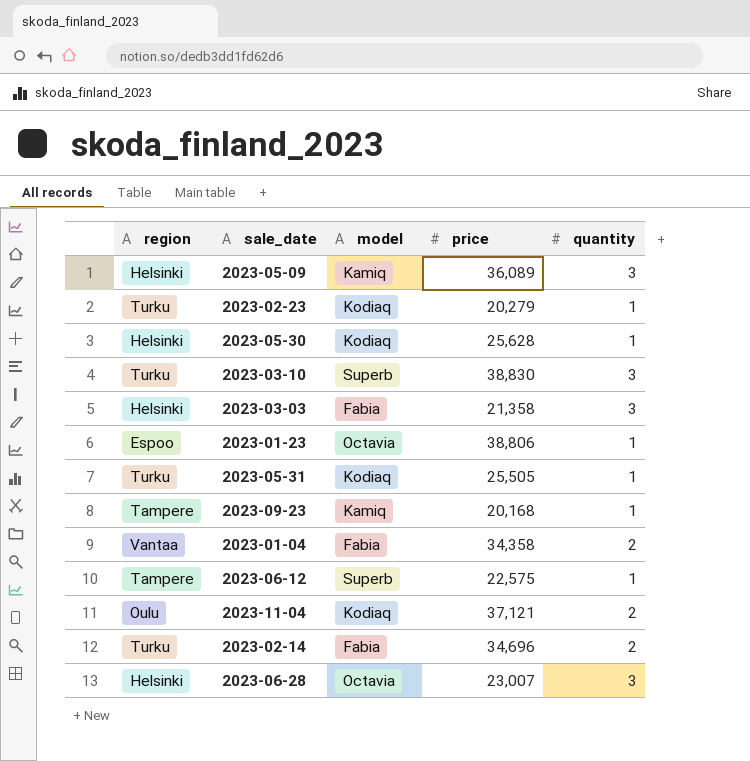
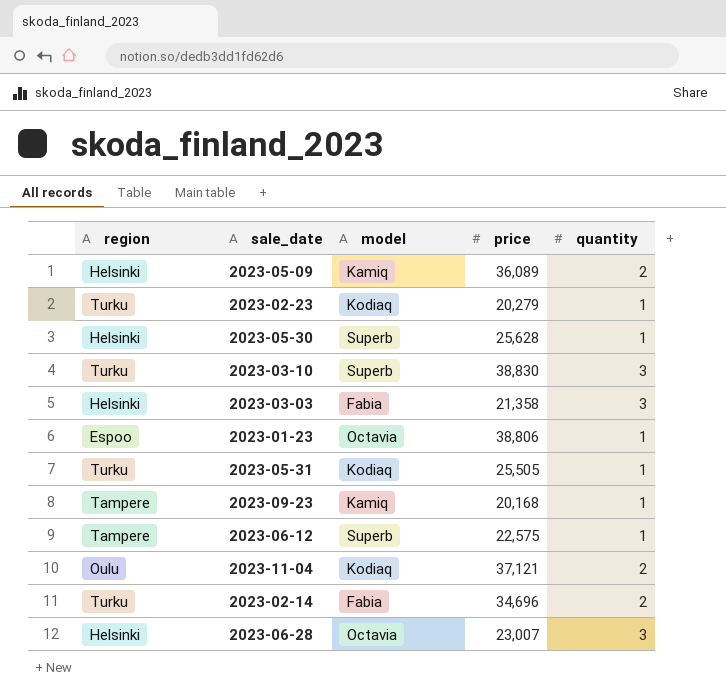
row 2023-01-04: Vantaa | Fabia | 34,358 | 2 -> none
2023-05-09 | quantity: 3 -> 2
2023-05-30 | model: Kodiaq -> Superb

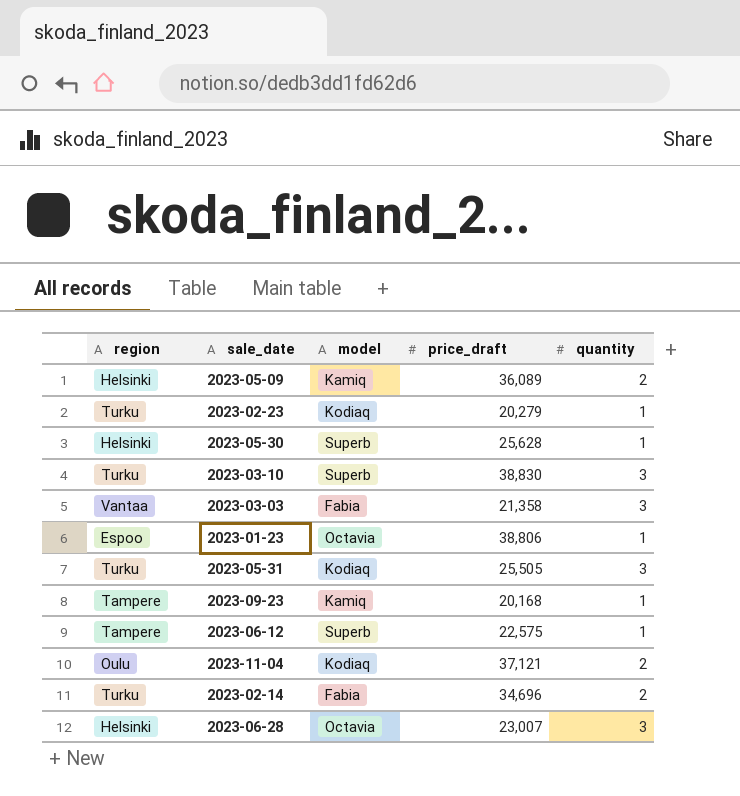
column name: price -> price_draft
2023-03-03 | region: Helsinki -> Vantaa
2023-05-31 | quantity: 1 -> 3

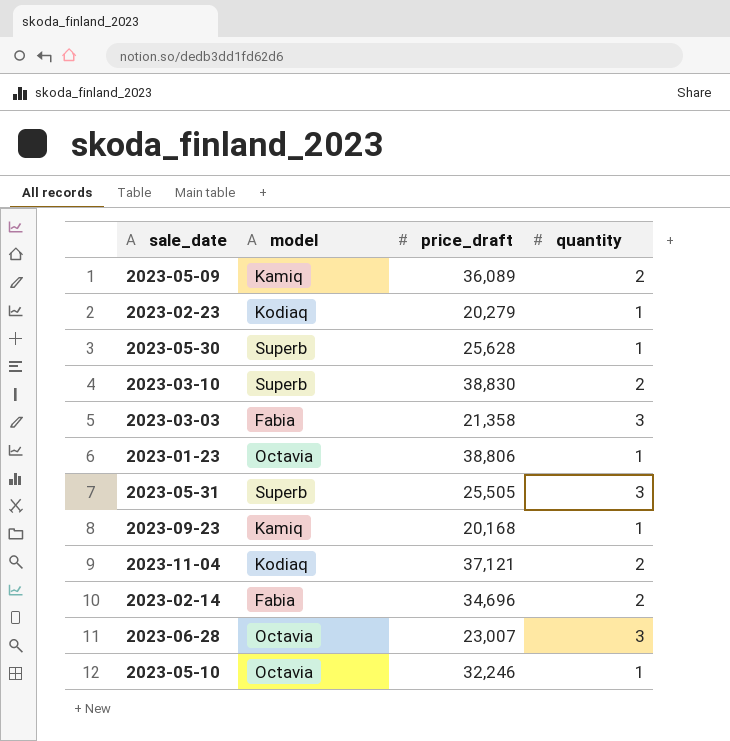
column region | position: 1 -> none
row 2023-06-12: Tampere | Superb | 22,575 | 1 -> none
2023-03-10 | quantity: 3 -> 2
2023-05-31 | model: Kodiaq -> Superb
row 2023-05-10: none -> Octavia | 32,246 | 1

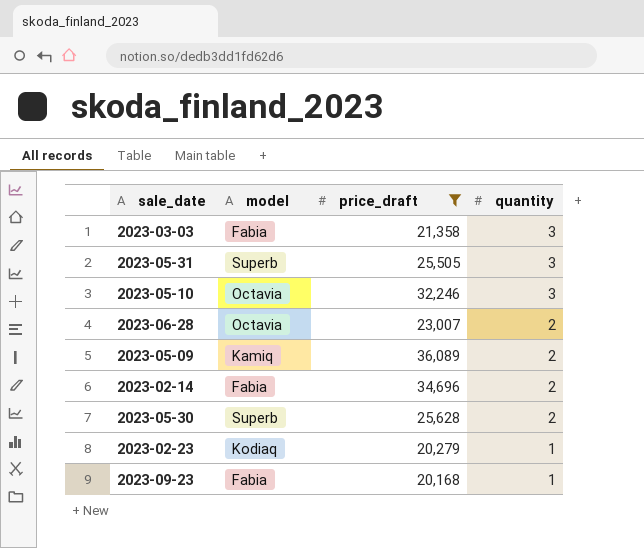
filter: none -> price_draft <= 36,089
row order: none -> quantity descending
2023-05-10 | quantity: 1 -> 3
2023-06-28 | quantity: 3 -> 2
2023-05-30 | quantity: 1 -> 2
2023-09-23 | model: Kamiq -> Fabia

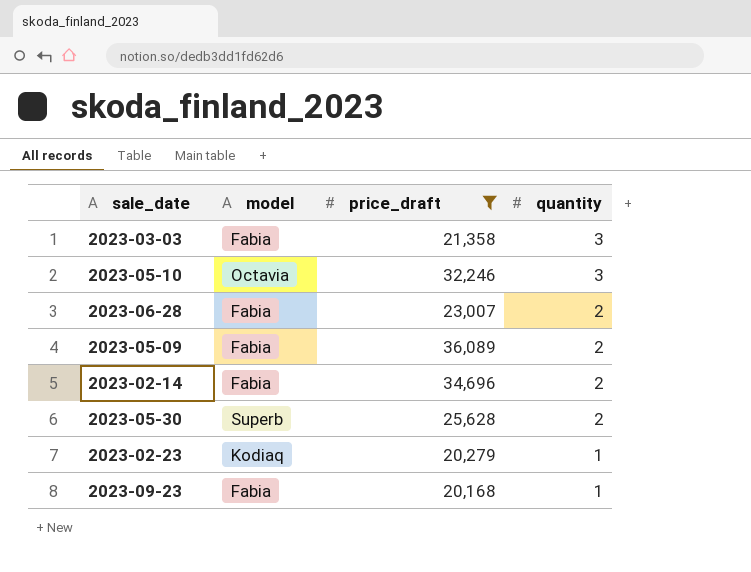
row 2023-05-31: Superb | 25,505 | 3 -> none
2023-06-28 | model: Octavia -> Fabia
2023-05-09 | model: Kamiq -> Fabia

